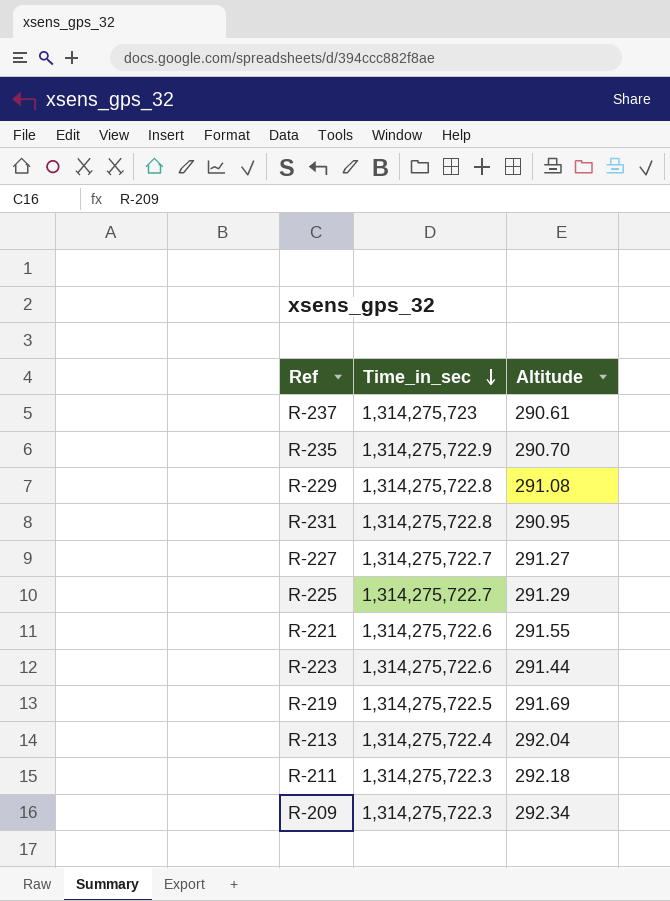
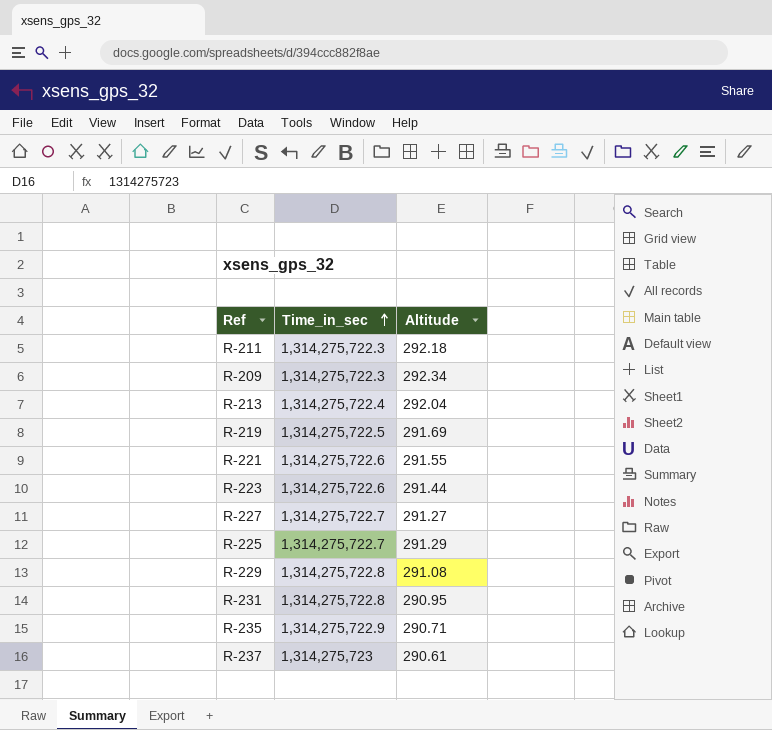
row order: Time_in_sec descending -> Time_in_sec ascending
R-235 | Altitude: 290.70 -> 290.71

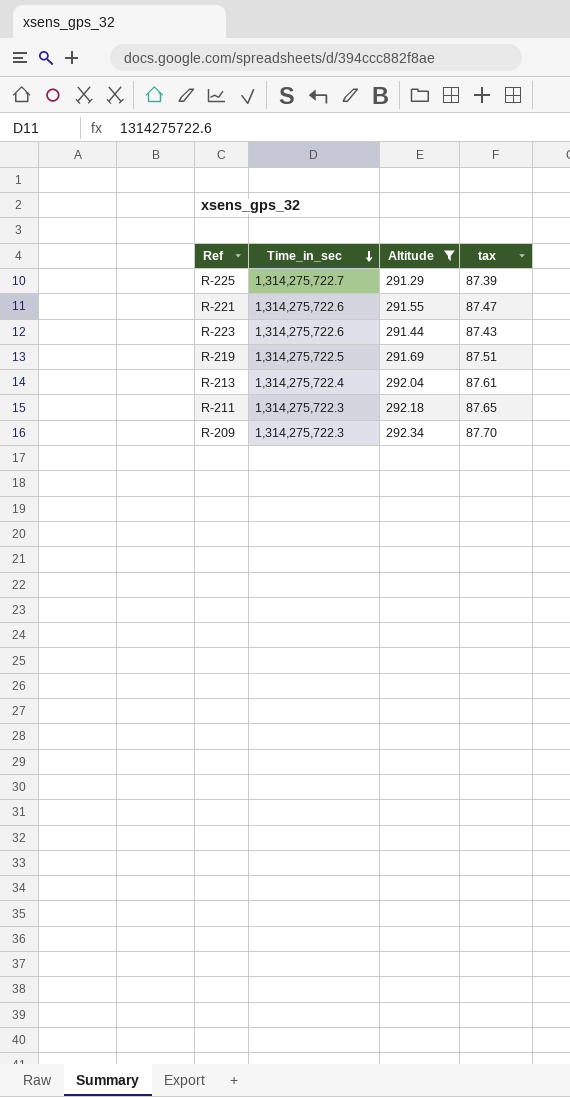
filter: none -> Altitude >= 291.29
row order: Time_in_sec ascending -> Time_in_sec descending
column tax | formula: none -> [Altitude] * 0.3

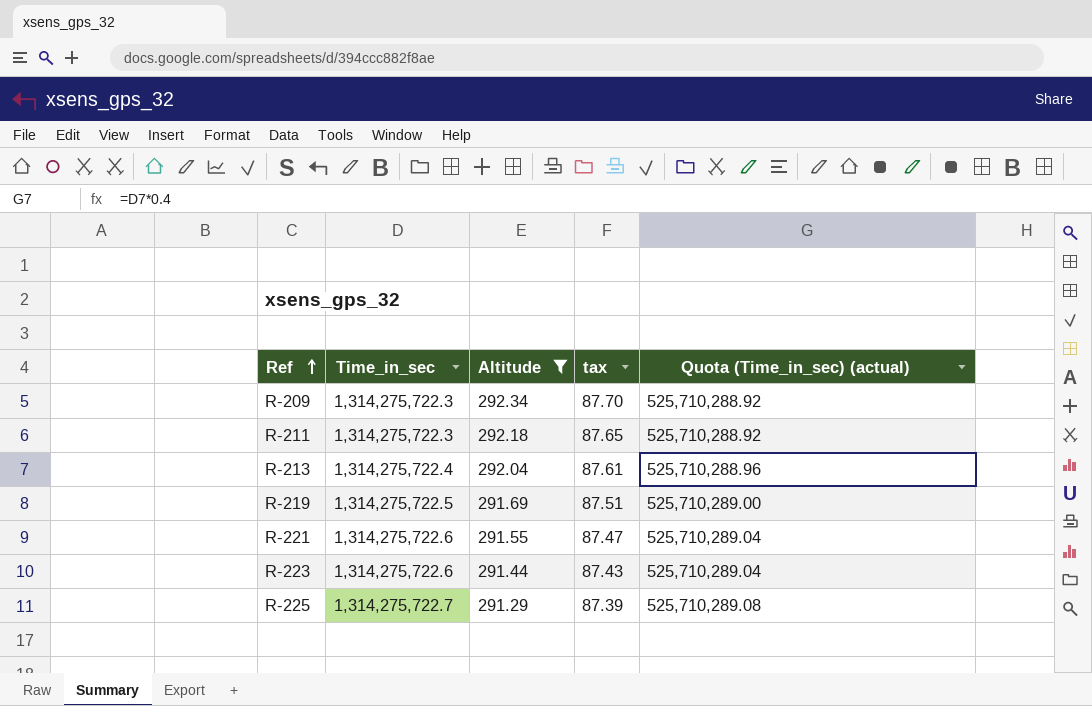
row order: Time_in_sec descending -> Ref ascending
column Quota (Time_in_sec) (actual) | formula: none -> [Time_in_sec] * 0.4

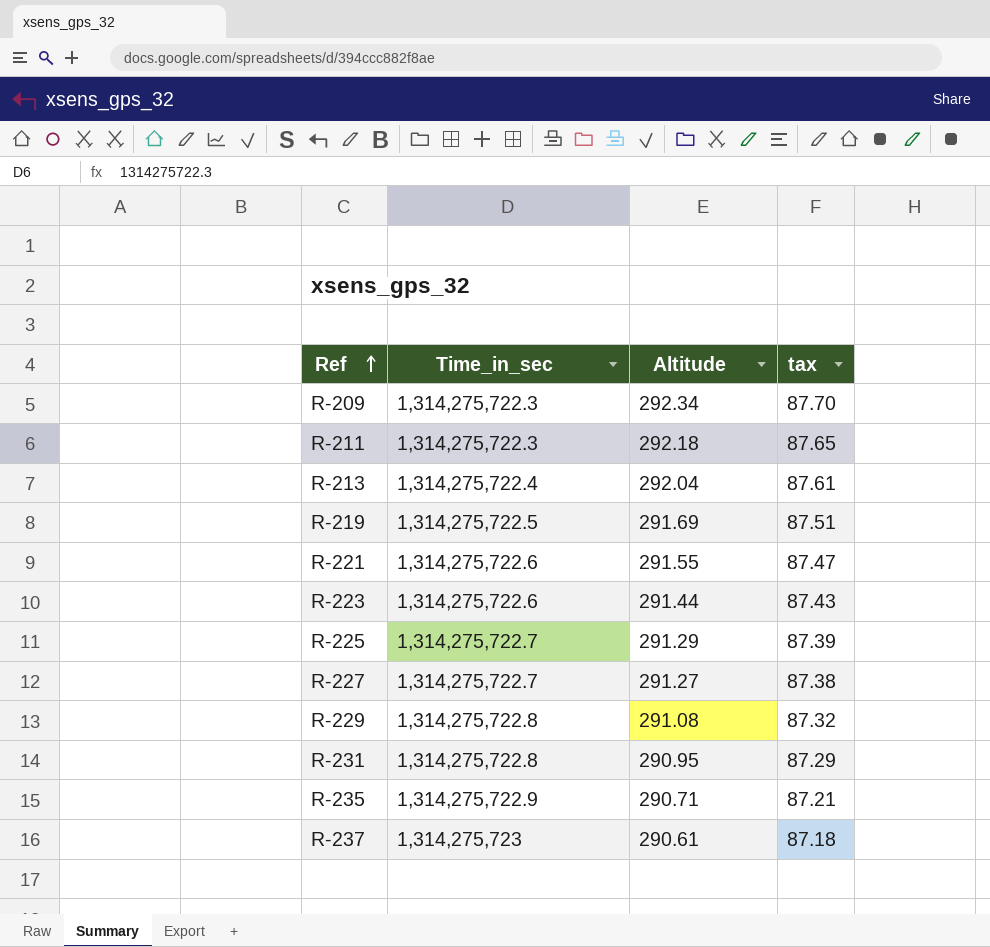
filter: Altitude >= 291.29 -> none
column Quota (Time_in_sec) (actual) | formula: [Time_in_sec] * 0.4 -> none

